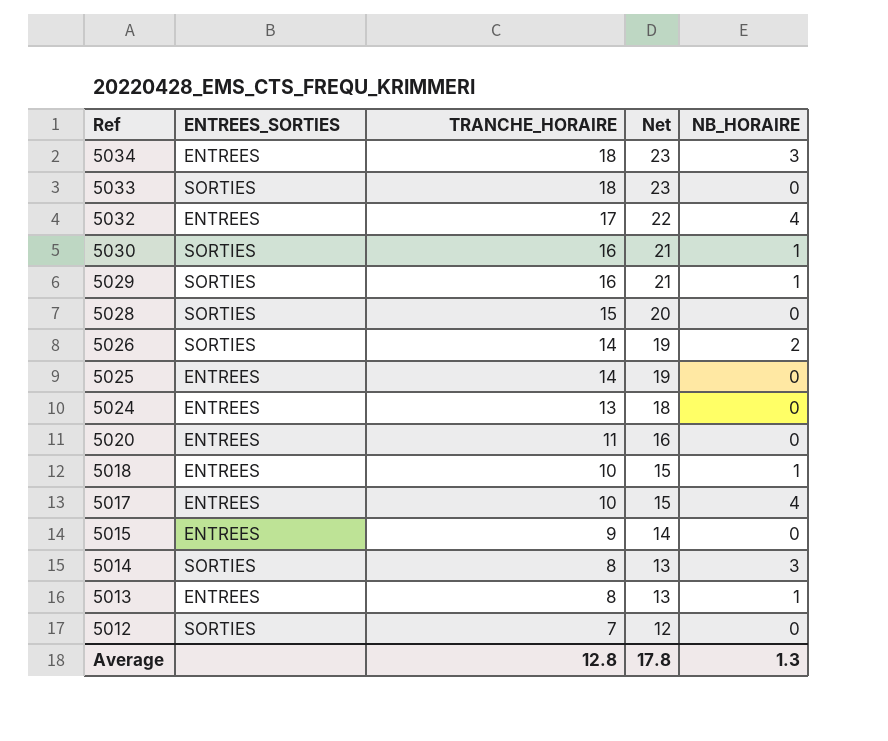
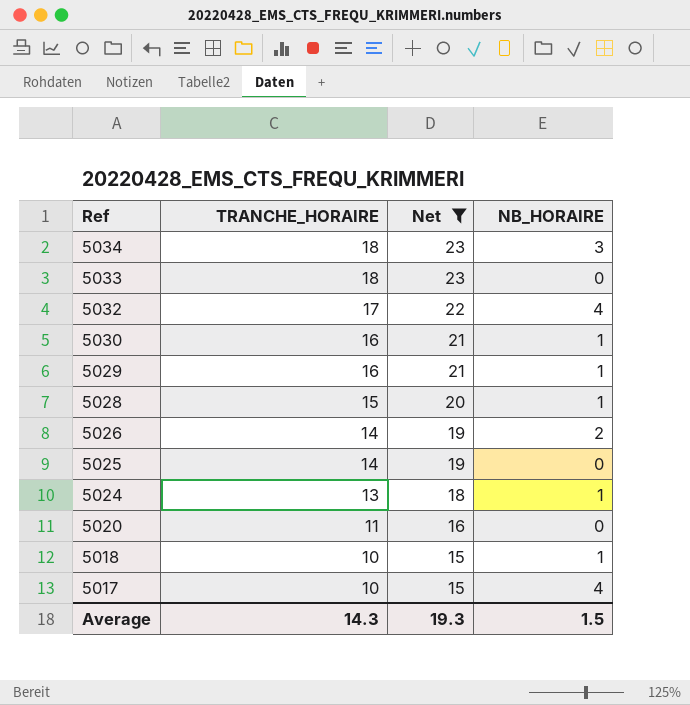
filter: none -> Net >= 15
column ENTREES_SORTIES | position: 2 -> none
5028 | NB_HORAIRE: 0 -> 1
5024 | NB_HORAIRE: 0 -> 1
Average | TRANCHE_HORAIRE: 12.8 -> 14.3
Average | Net: 17.8 -> 19.3
Average | NB_HORAIRE: 1.3 -> 1.5

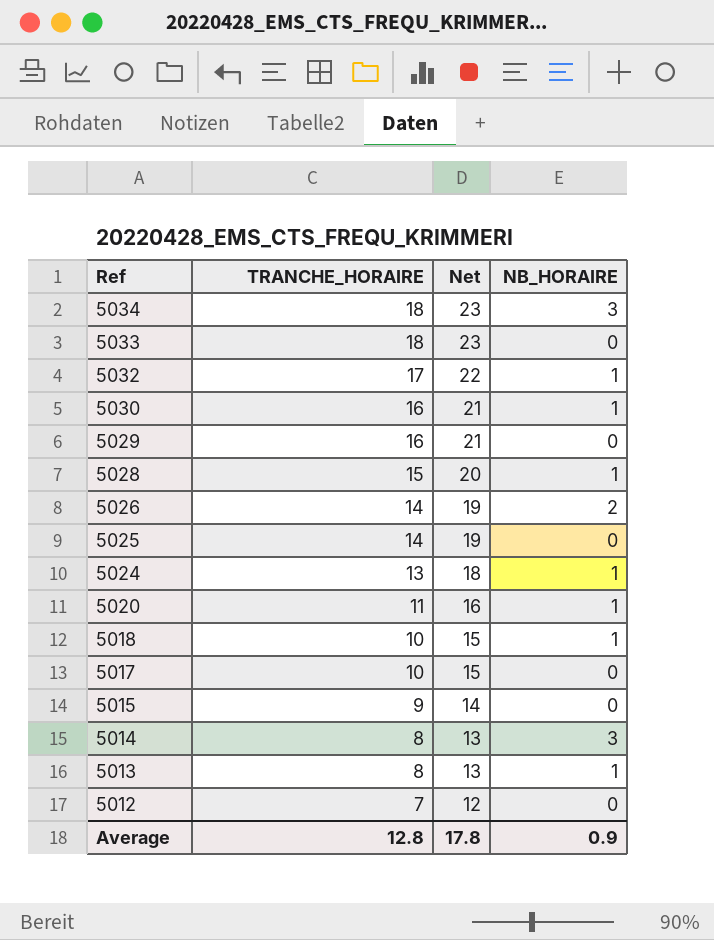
filter: Net >= 15 -> none
5032 | NB_HORAIRE: 4 -> 1
5029 | NB_HORAIRE: 1 -> 0
5020 | NB_HORAIRE: 0 -> 1
5017 | NB_HORAIRE: 4 -> 0
Average | TRANCHE_HORAIRE: 14.3 -> 12.8
Average | Net: 19.3 -> 17.8
Average | NB_HORAIRE: 1.5 -> 0.9

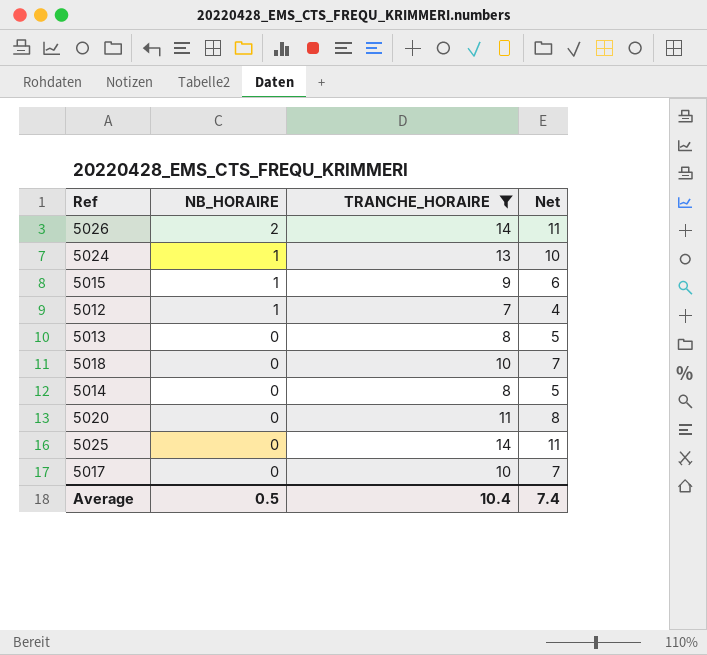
filter: none -> TRANCHE_HORAIRE <= 14
row order: Ref descending -> NB_HORAIRE descending
column NB_HORAIRE | position: 4 -> 2
column Net | formula: [TRANCHE_HORAIRE] + 5 -> [TRANCHE_HORAIRE] - 3
5015 | NB_HORAIRE: 0 -> 1
5012 | NB_HORAIRE: 0 -> 1
5013 | NB_HORAIRE: 1 -> 0
5018 | NB_HORAIRE: 1 -> 0
5014 | NB_HORAIRE: 3 -> 0
5020 | NB_HORAIRE: 1 -> 0
Average | NB_HORAIRE: 0.9 -> 0.5
Average | TRANCHE_HORAIRE: 12.8 -> 10.4
Average | Net: 17.8 -> 7.4

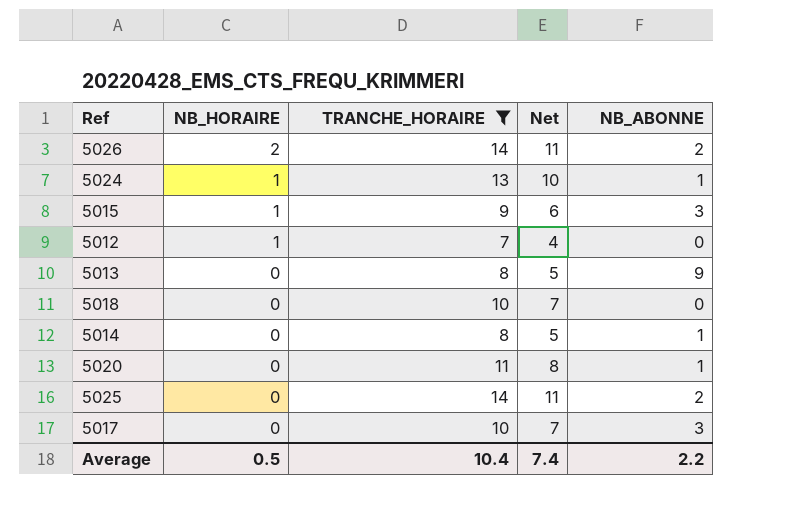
column NB_ABONNE | position: none -> 5

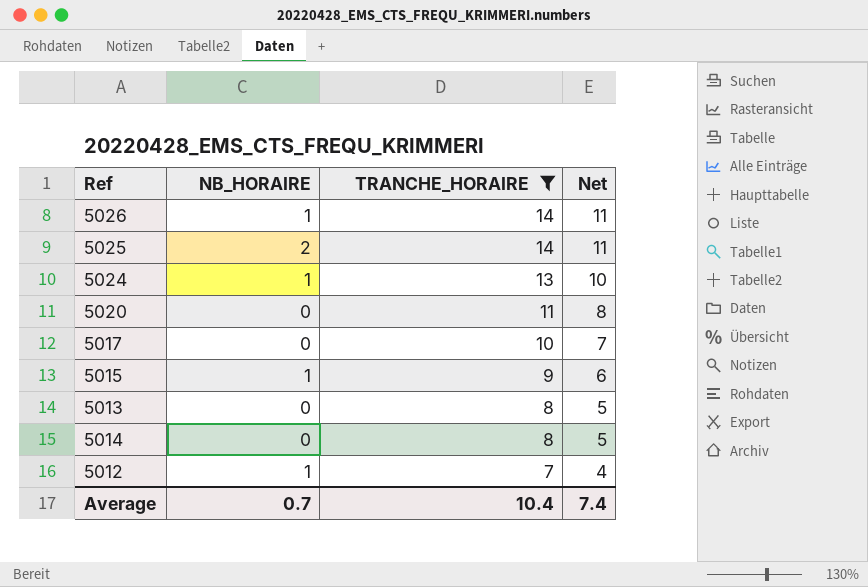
row order: NB_HORAIRE descending -> TRANCHE_HORAIRE descending
column NB_ABONNE | position: 5 -> none
row 5018: 0 | 10 | 7 | 0 -> none
5026 | NB_HORAIRE: 2 -> 1
5025 | NB_HORAIRE: 0 -> 2
Average | NB_HORAIRE: 0.5 -> 0.7

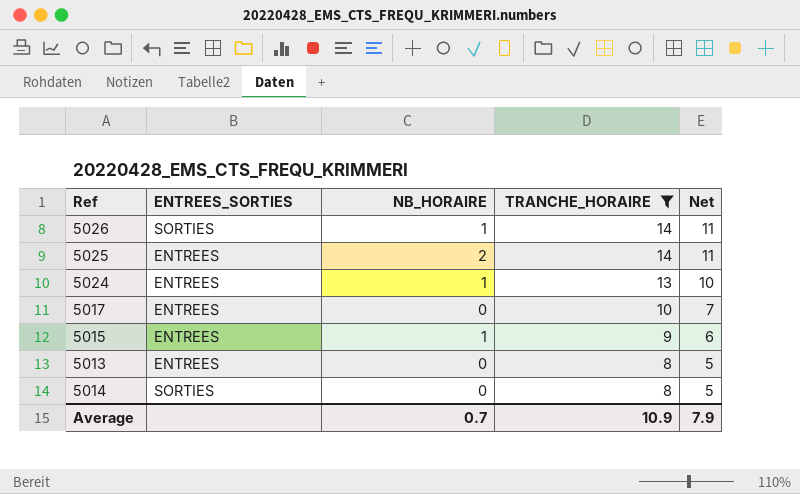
column ENTREES_SORTIES | position: none -> 2
row 5020: 0 | 11 | 8 -> none
row 5012: 1 | 7 | 4 -> none
Average | TRANCHE_HORAIRE: 10.4 -> 10.9
Average | Net: 7.4 -> 7.9

